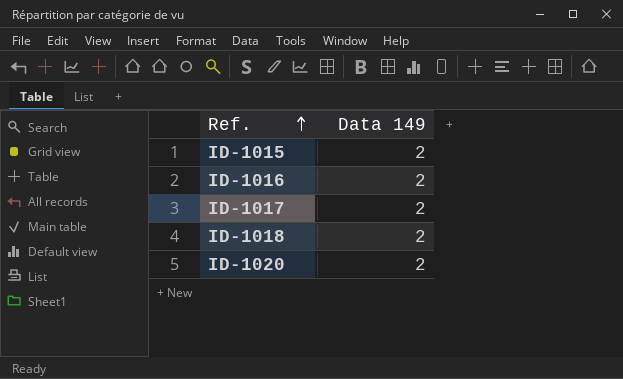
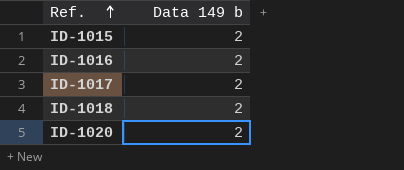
column name: Data 149 -> Data 149 b

